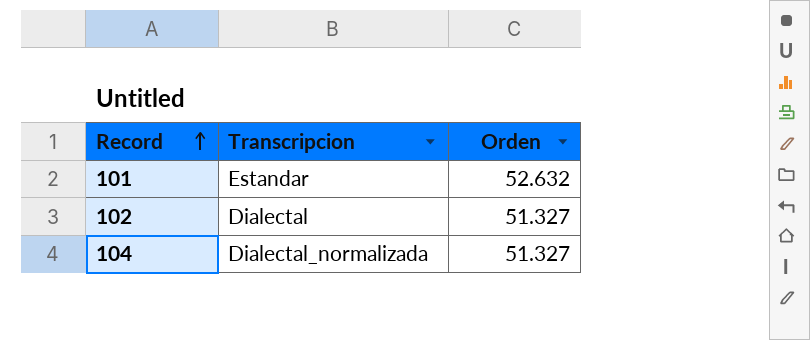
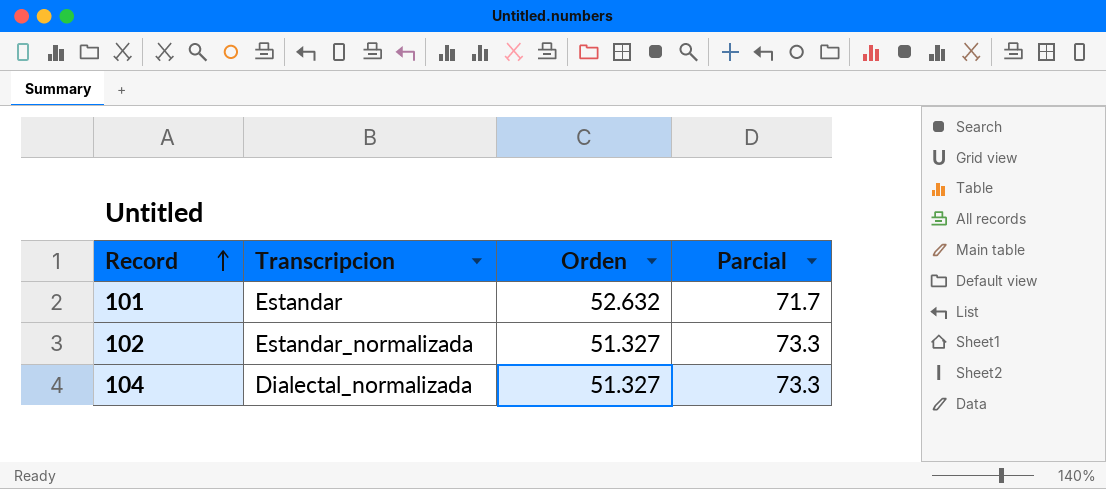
column Parcial | position: none -> 4
102 | Transcripcion: Dialectal -> Estandar_normalizada

